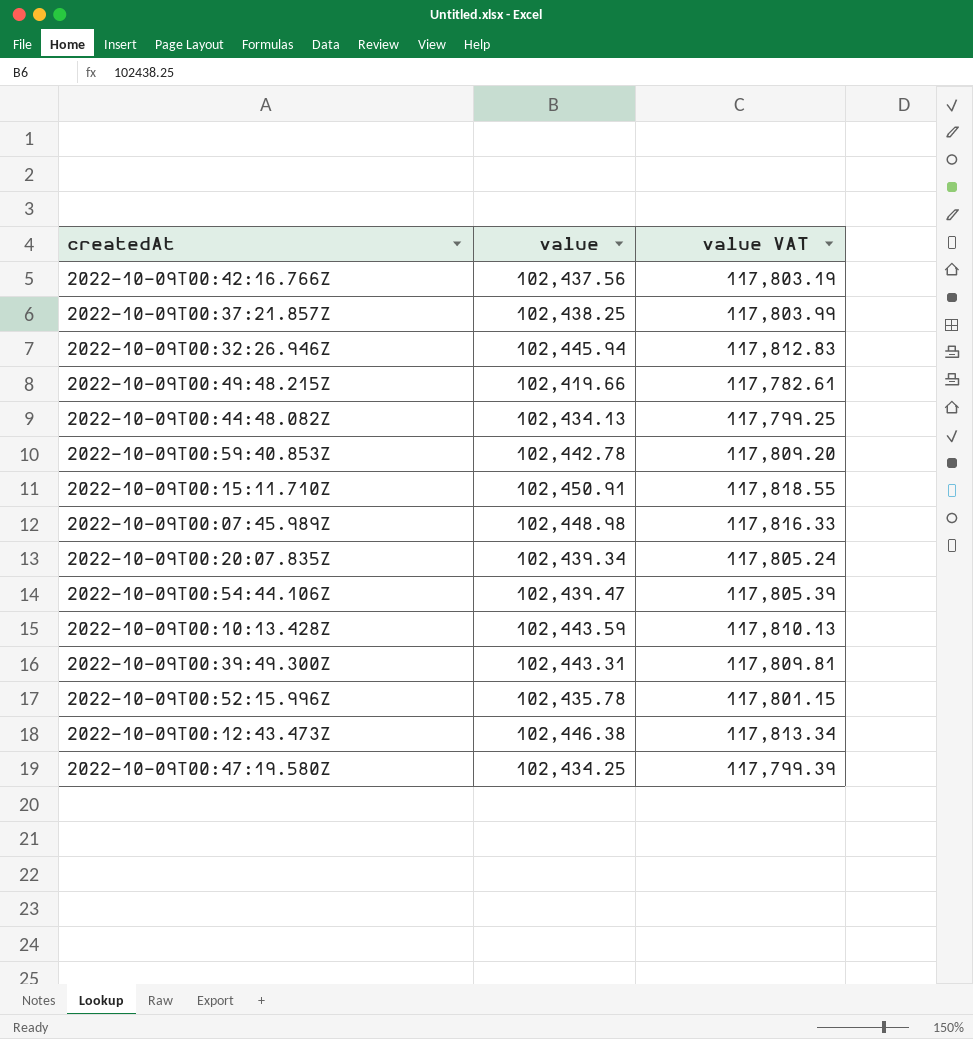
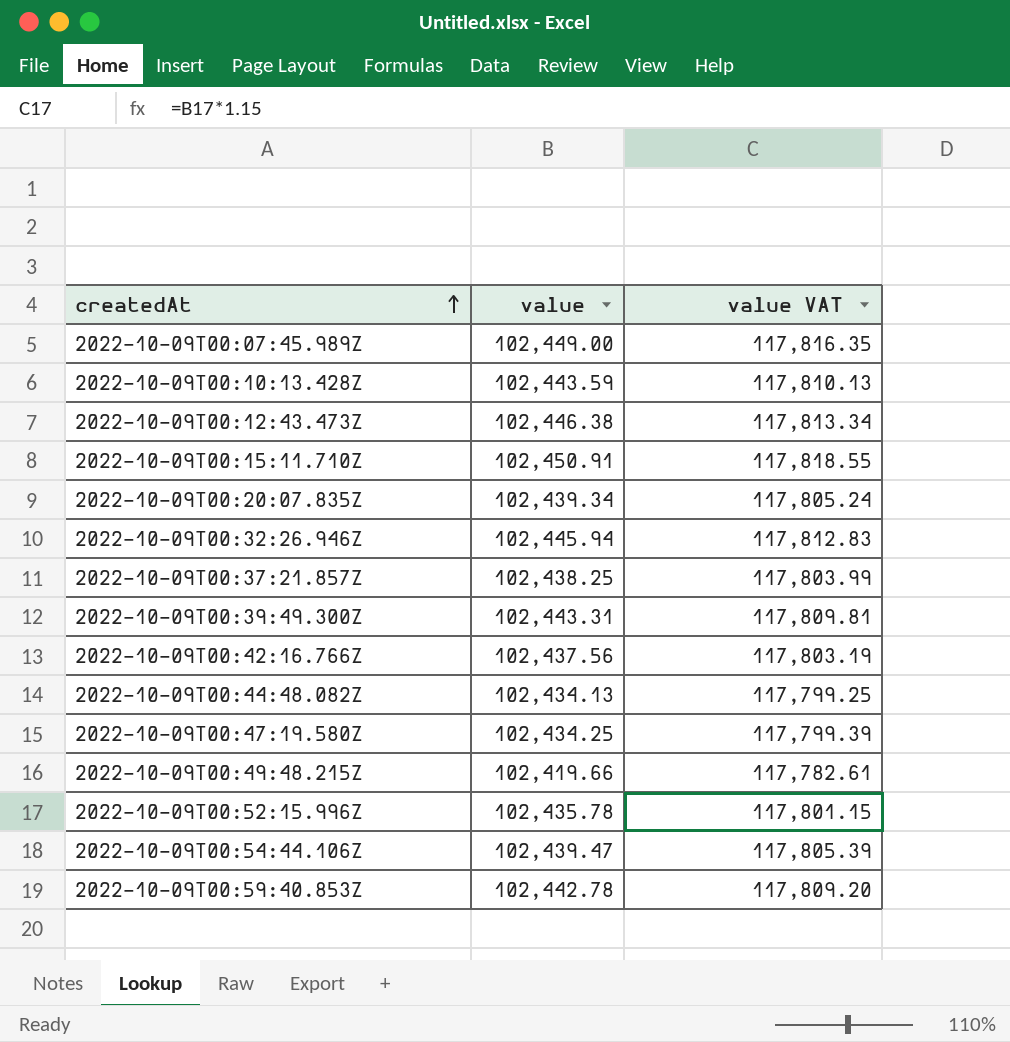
row order: none -> createdAt ascending
2022-10-09T00:07:45.989Z | value: 102,448.98 -> 102,449.00
2022-10-09T00:07:45.989Z | value VAT: 117,816.33 -> 117,816.35

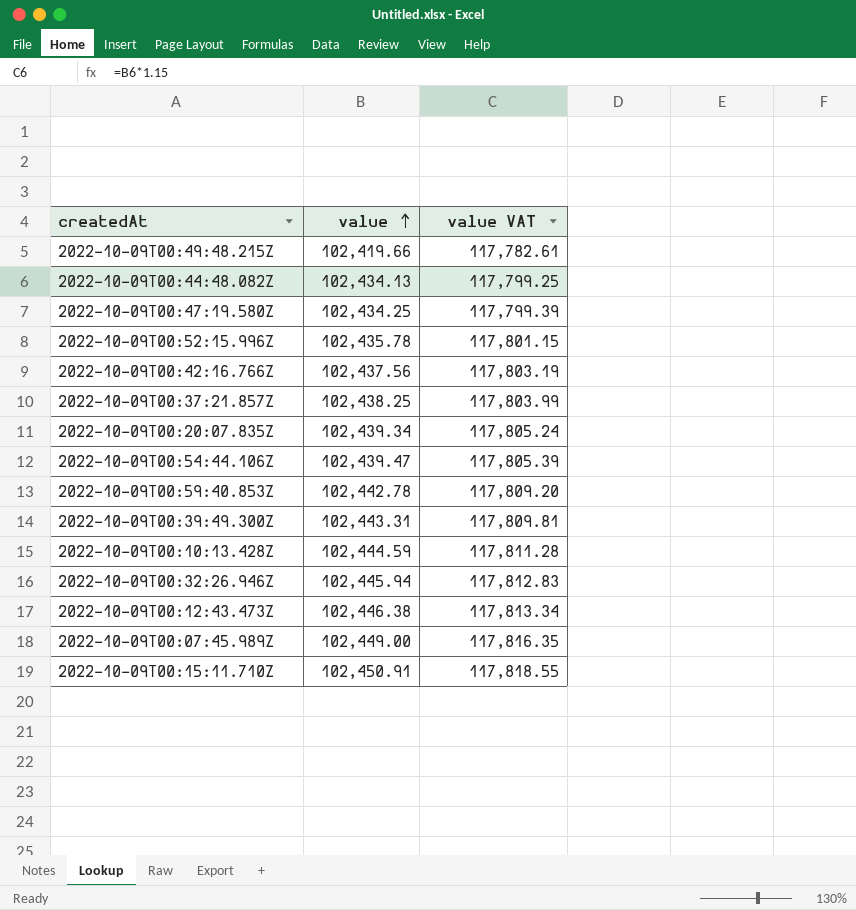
row order: createdAt ascending -> value ascending
2022-10-09T00:10:13.428Z | value: 102,443.59 -> 102,444.59
2022-10-09T00:10:13.428Z | value VAT: 117,810.13 -> 117,811.28

